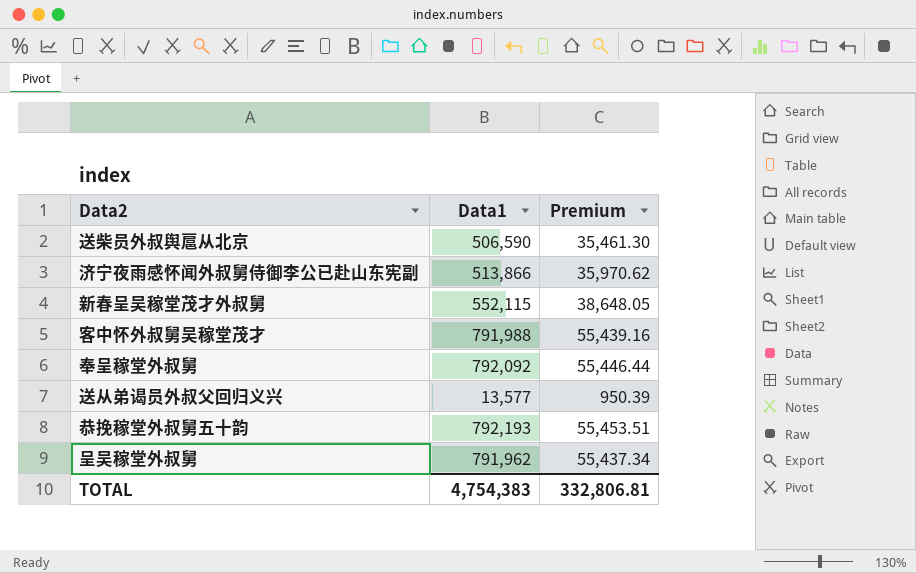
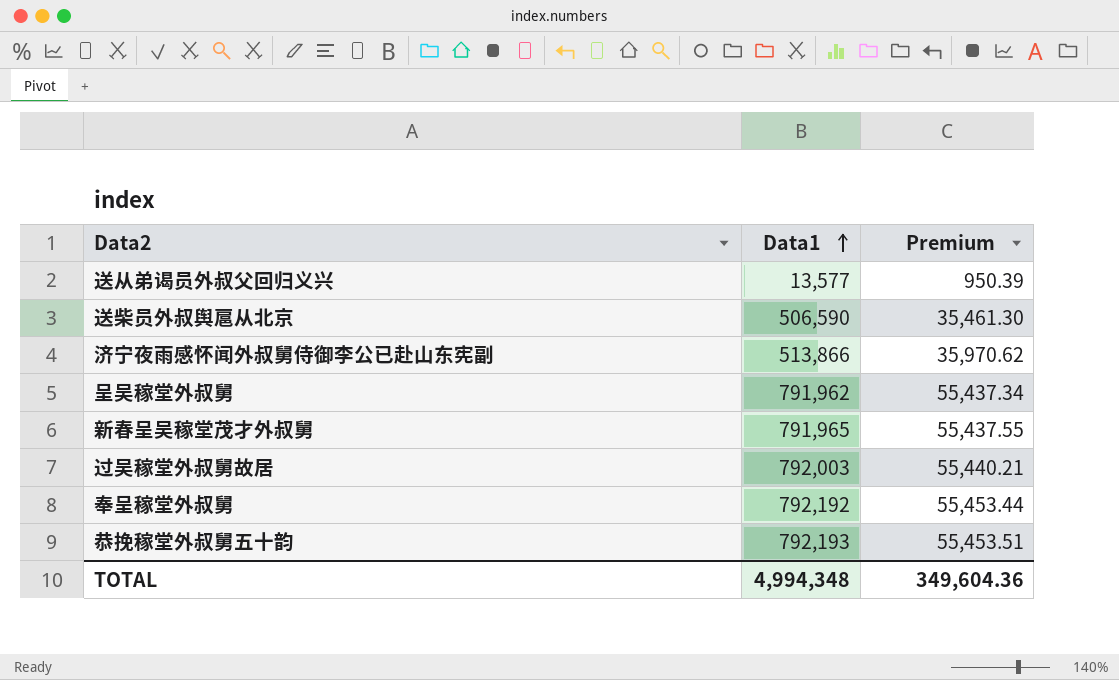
row order: none -> Data1 ascending
row 客中怀外叔舅吴稼堂茂才: 791,988 | 55,439.16 -> none
新春呈吴稼堂茂才外叔舅 | Data1: 552,115 -> 791,965
新春呈吴稼堂茂才外叔舅 | Premium: 38,648.05 -> 55,437.55
row 过吴稼堂外叔舅故居: none -> 792,003 | 55,440.21
奉呈稼堂外叔舅 | Data1: 792,092 -> 792,192
奉呈稼堂外叔舅 | Premium: 55,446.44 -> 55,453.44
TOTAL | Data1: 4,754,383 -> 4,994,348
TOTAL | Premium: 332,806.81 -> 349,604.36

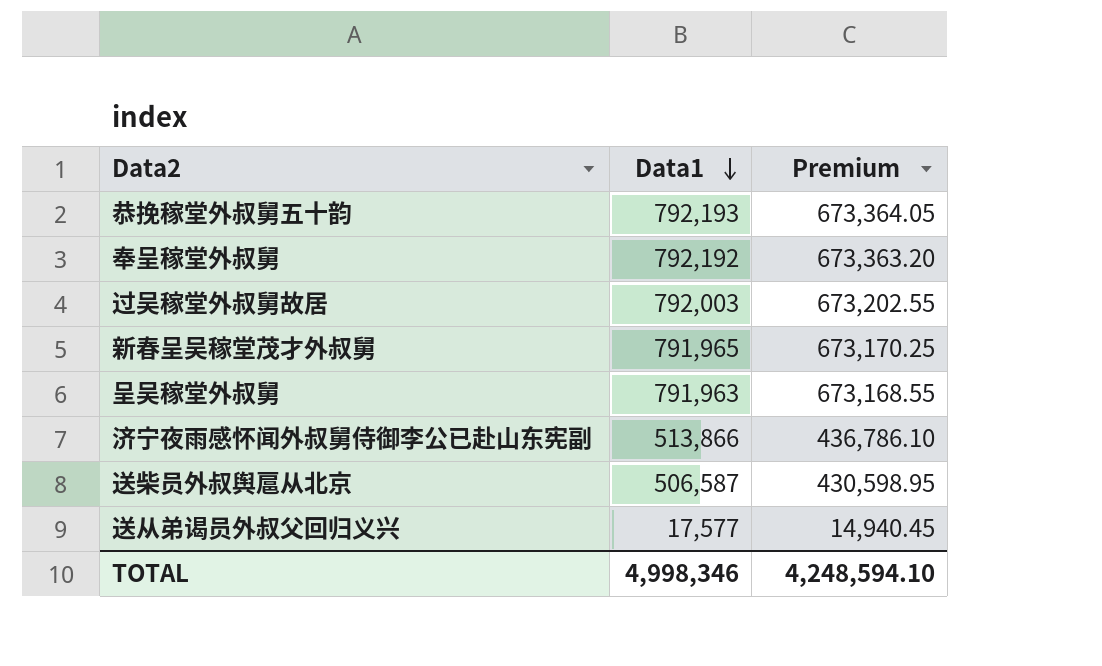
row order: Data1 ascending -> Data1 descending
column Premium | formula: [Data1] * 0.07 -> [Data1] * 0.85
呈吴稼堂外叔舅 | Data1: 791,962 -> 791,963
送柴员外叔舆扈从北京 | Data1: 506,590 -> 506,587
送从弟谒员外叔父回归义兴 | Data1: 13,577 -> 17,577
TOTAL | Data1: 4,994,348 -> 4,998,346
TOTAL | Premium: 349,604.36 -> 4,248,594.10

